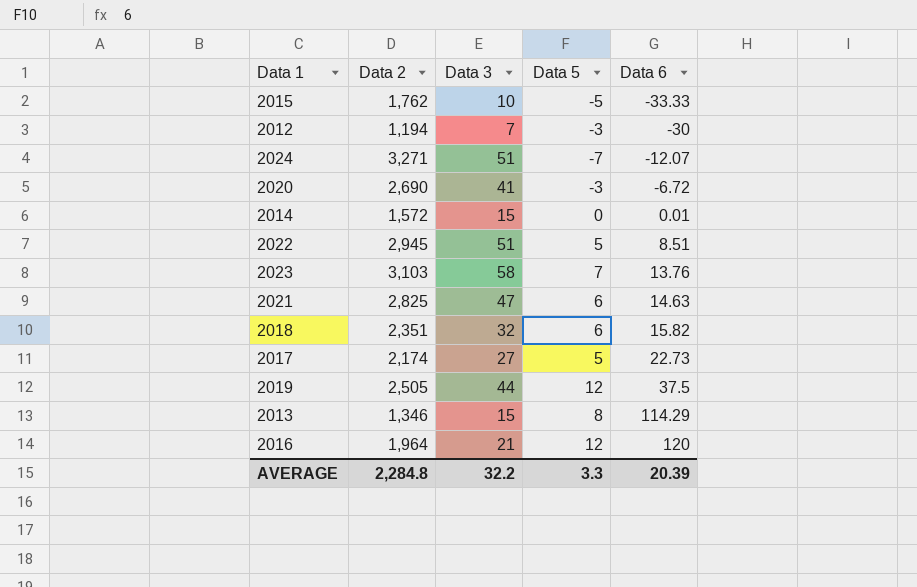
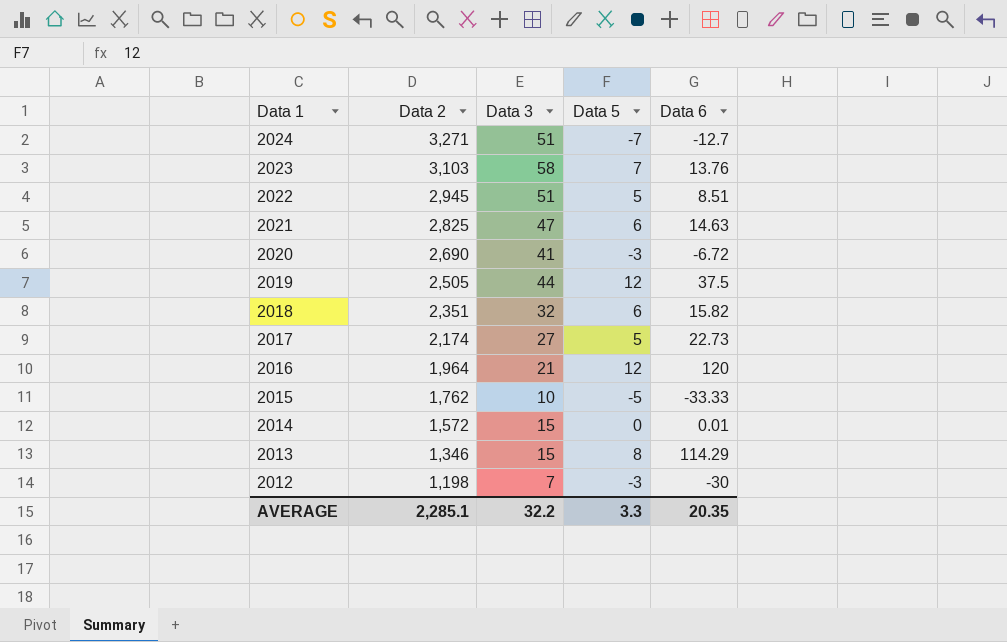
row order: Data 6 ascending -> Data 1 descending
2024 | Data 6: -12.07 -> -12.7
2012 | Data 2: 1,194 -> 1,198
AVERAGE | Data 2: 2,284.8 -> 2,285.1
AVERAGE | Data 6: 20.39 -> 20.35

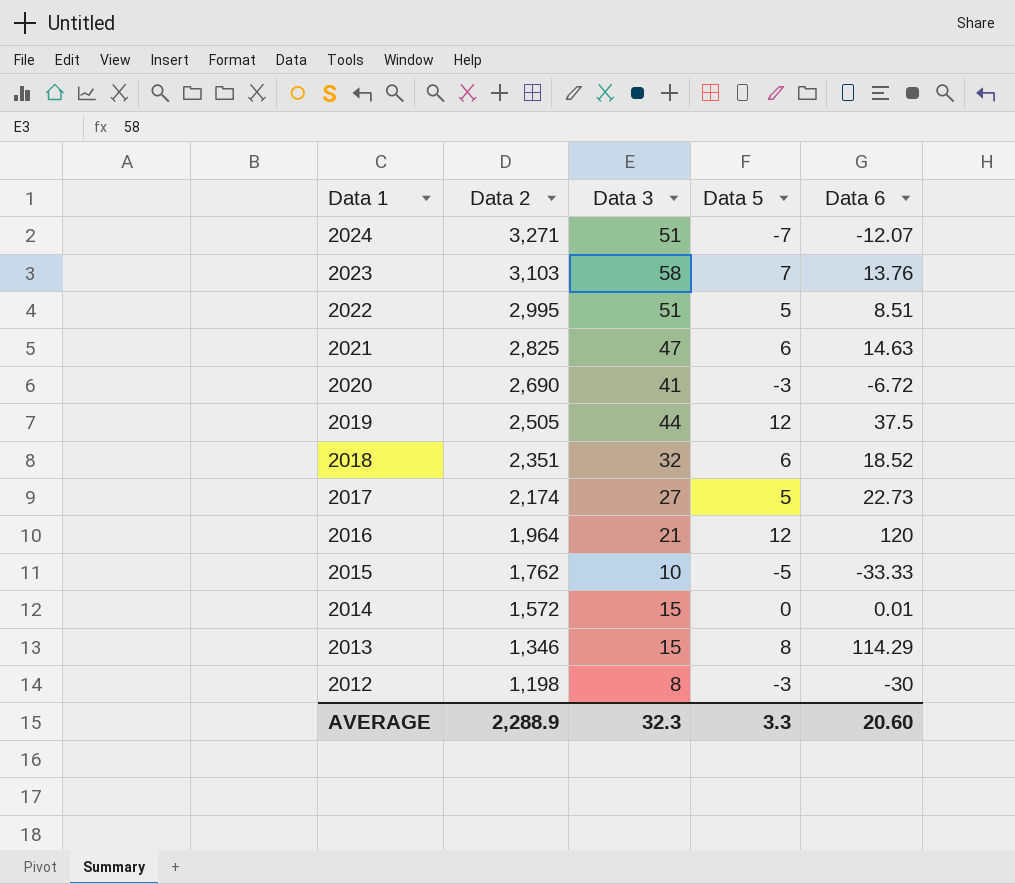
2024 | Data 6: -12.7 -> -12.07
2022 | Data 2: 2,945 -> 2,995
2018 | Data 6: 15.82 -> 18.52
2012 | Data 3: 7 -> 8
AVERAGE | Data 2: 2,285.1 -> 2,288.9
AVERAGE | Data 3: 32.2 -> 32.3
AVERAGE | Data 6: 20.35 -> 20.60

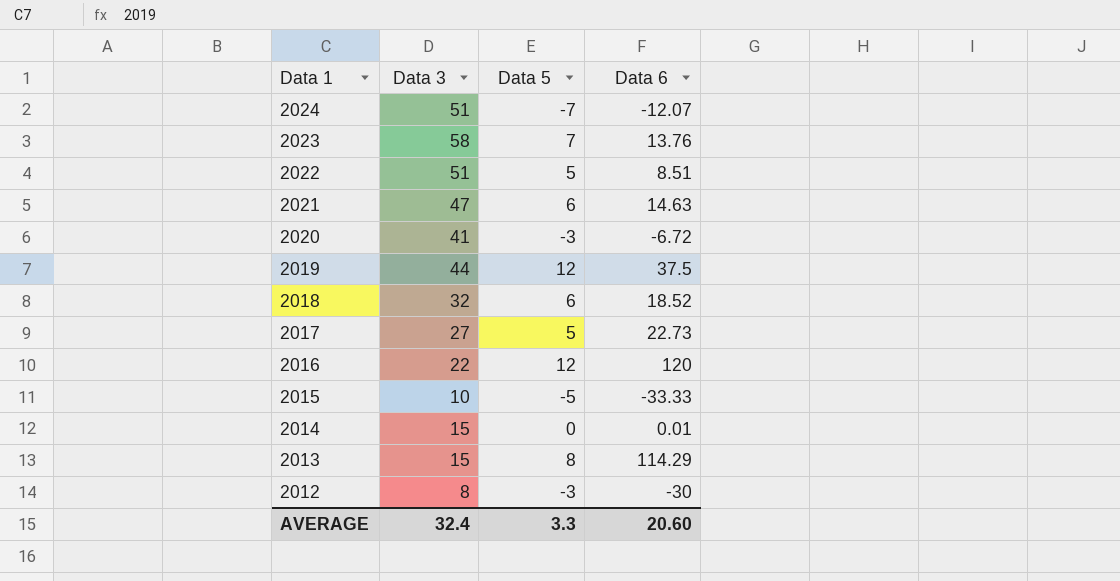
column Data 2 | position: 2 -> none
2016 | Data 3: 21 -> 22
AVERAGE | Data 3: 32.3 -> 32.4

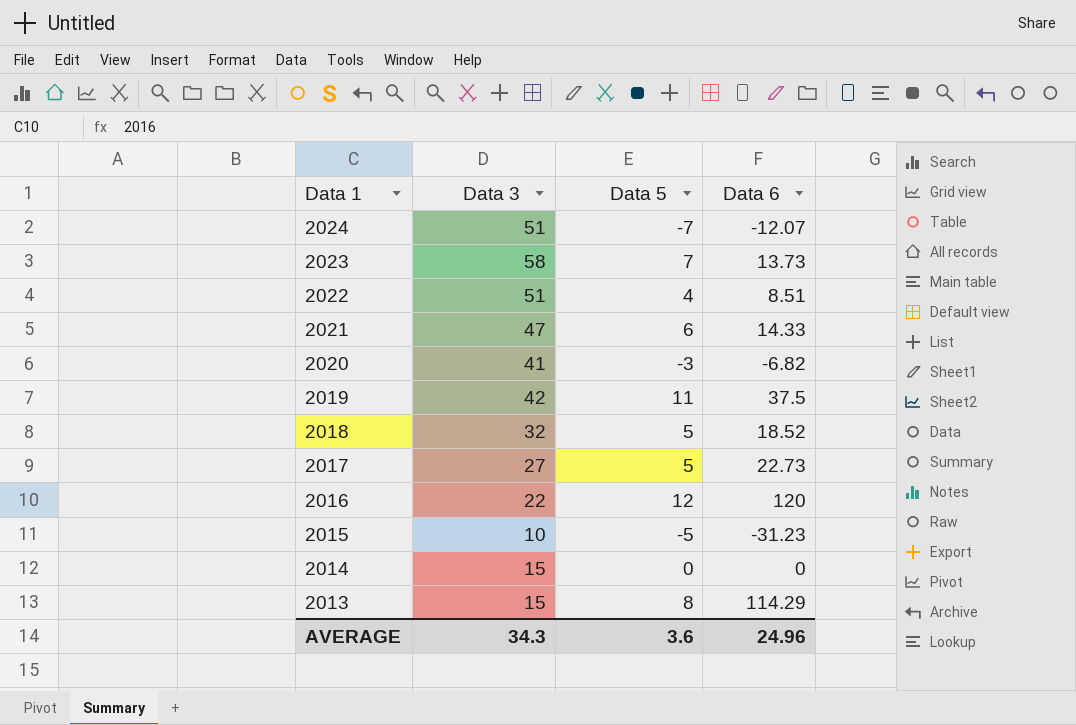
row 2012: 8 | -3 | -30 -> none
2023 | Data 6: 13.76 -> 13.73
2022 | Data 5: 5 -> 4
2021 | Data 6: 14.63 -> 14.33
2020 | Data 6: -6.72 -> -6.82
2019 | Data 3: 44 -> 42
2019 | Data 5: 12 -> 11
2018 | Data 5: 6 -> 5
2015 | Data 6: -33.33 -> -31.23
2014 | Data 6: 0.01 -> 0
AVERAGE | Data 3: 32.4 -> 34.3
AVERAGE | Data 5: 3.3 -> 3.6
AVERAGE | Data 6: 20.60 -> 24.96

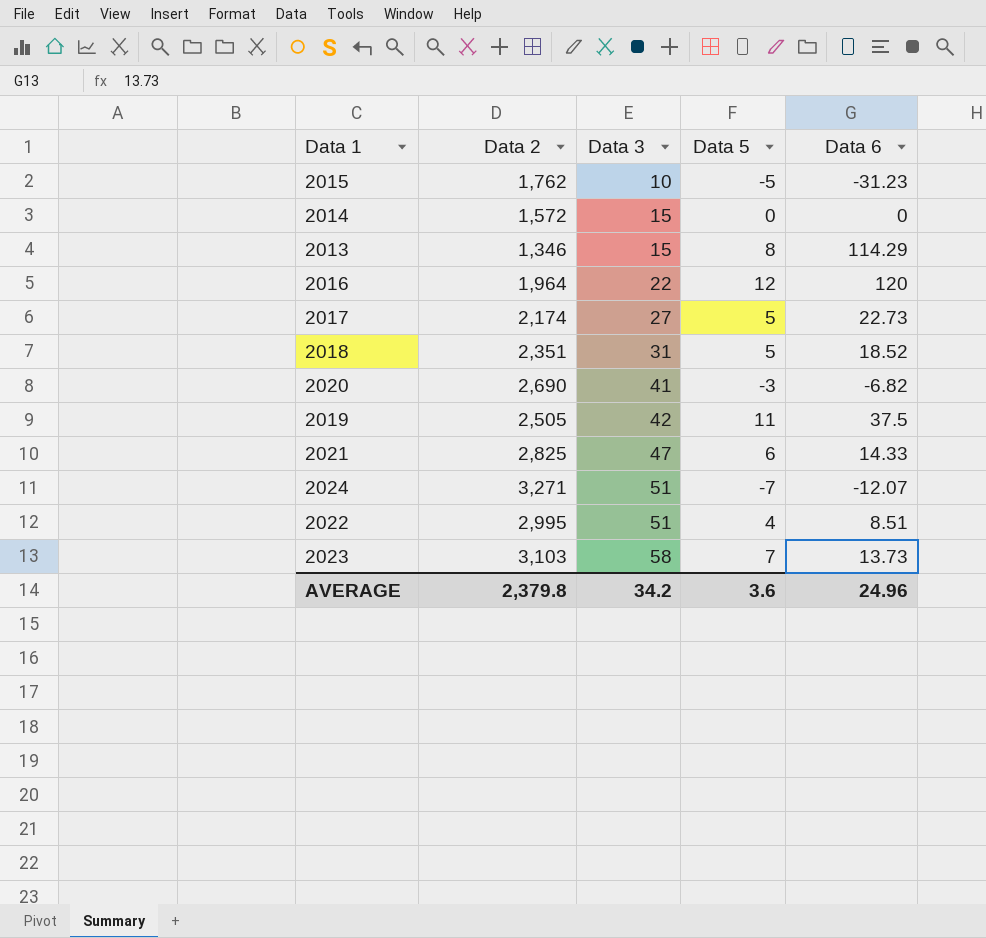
row order: Data 1 descending -> Data 3 ascending
column Data 2 | position: none -> 2
2018 | Data 3: 32 -> 31
AVERAGE | Data 3: 34.3 -> 34.2

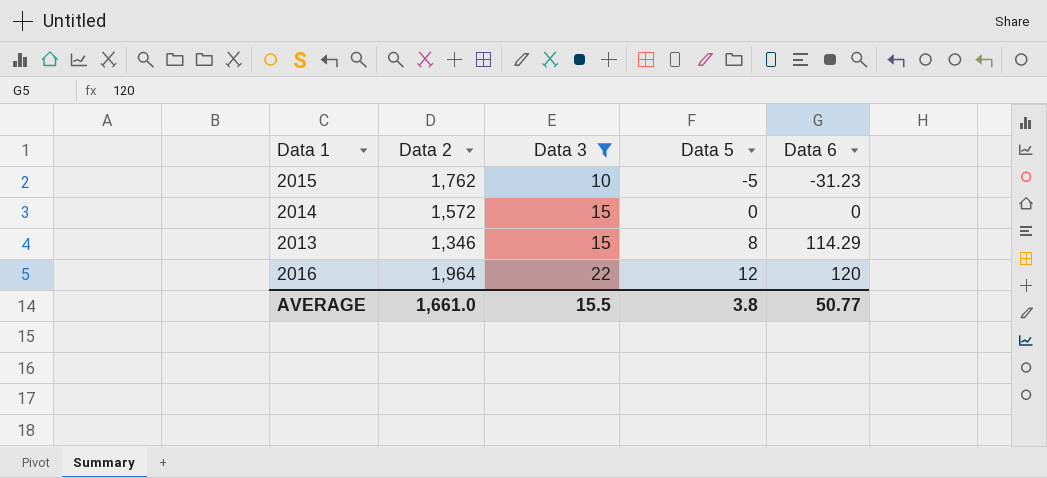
filter: none -> Data 3 <= 22
AVERAGE | Data 2: 2,379.8 -> 1,661.0
AVERAGE | Data 3: 34.2 -> 15.5
AVERAGE | Data 5: 3.6 -> 3.8
AVERAGE | Data 6: 24.96 -> 50.77

